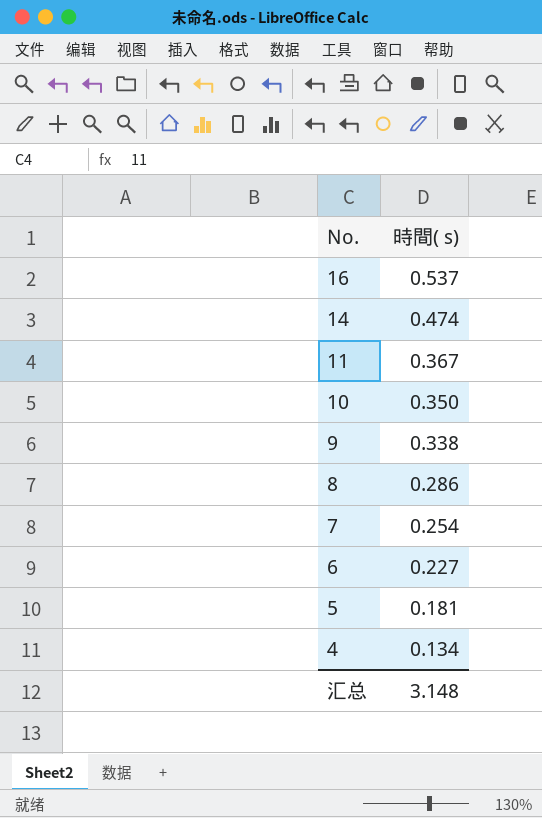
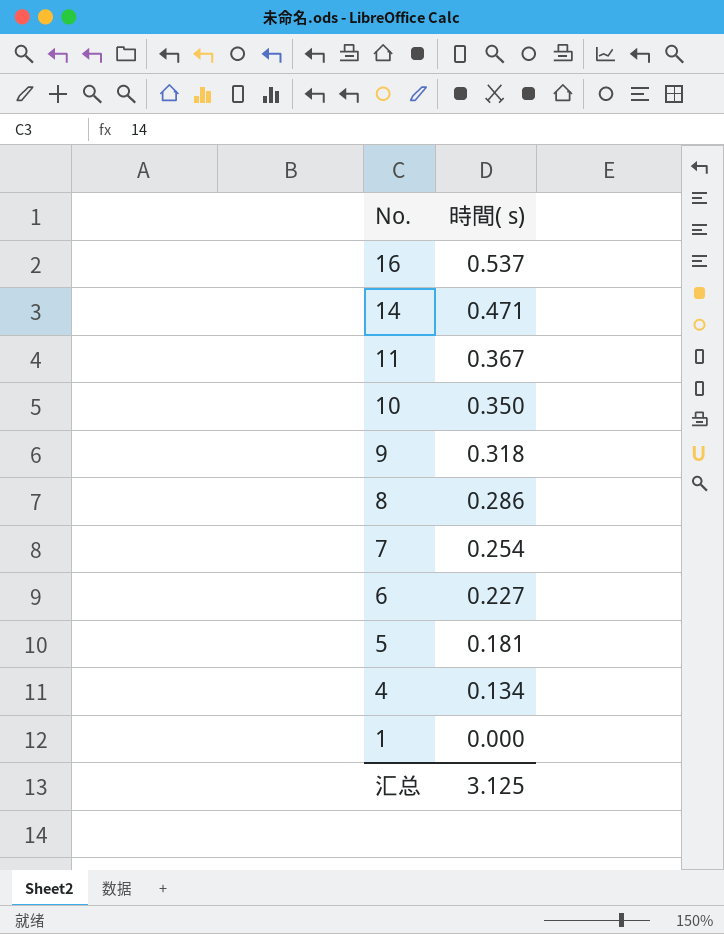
14 | 時間( s): 0.474 -> 0.471
9 | 時間( s): 0.338 -> 0.318
row 1: none -> 0.000
汇总 | 時間( s): 3.148 -> 3.125

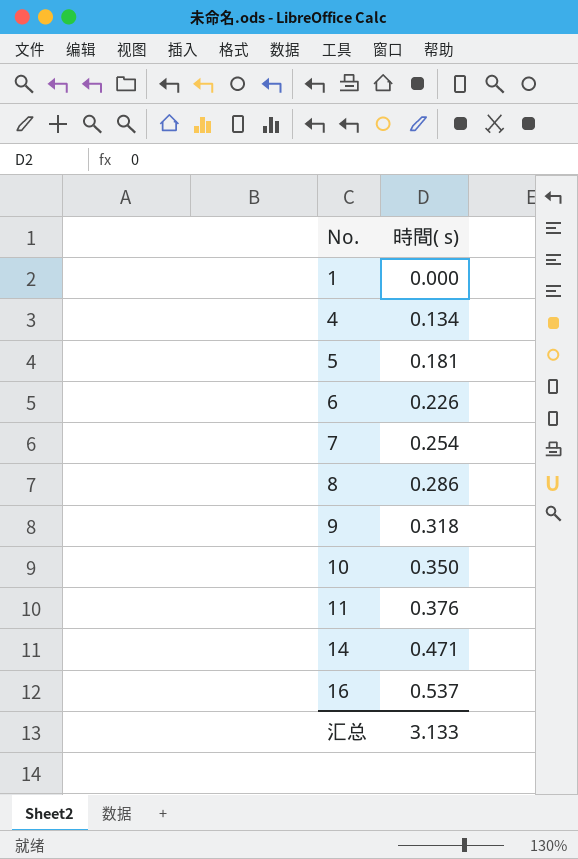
row order: No. descending -> No. ascending
6 | 時間( s): 0.227 -> 0.226
11 | 時間( s): 0.367 -> 0.376
汇总 | 時間( s): 3.125 -> 3.133

